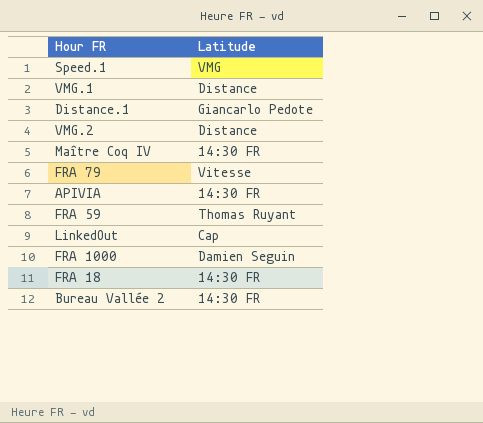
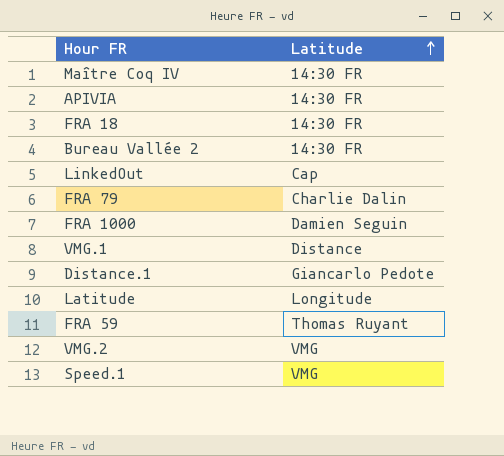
row order: none -> Latitude ascending
FRA 79 | Latitude: Vitesse -> Charlie Dalin
row Latitude: none -> Longitude
VMG.2 | Latitude: Distance -> VMG

